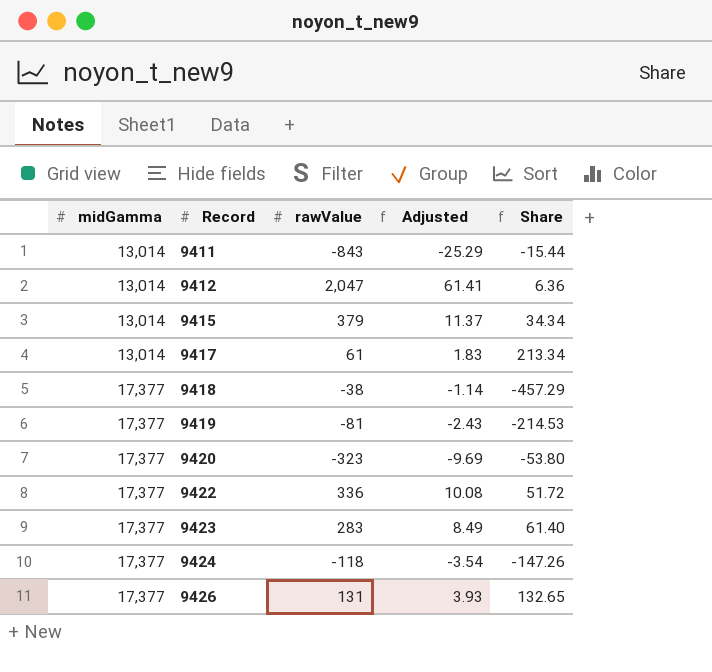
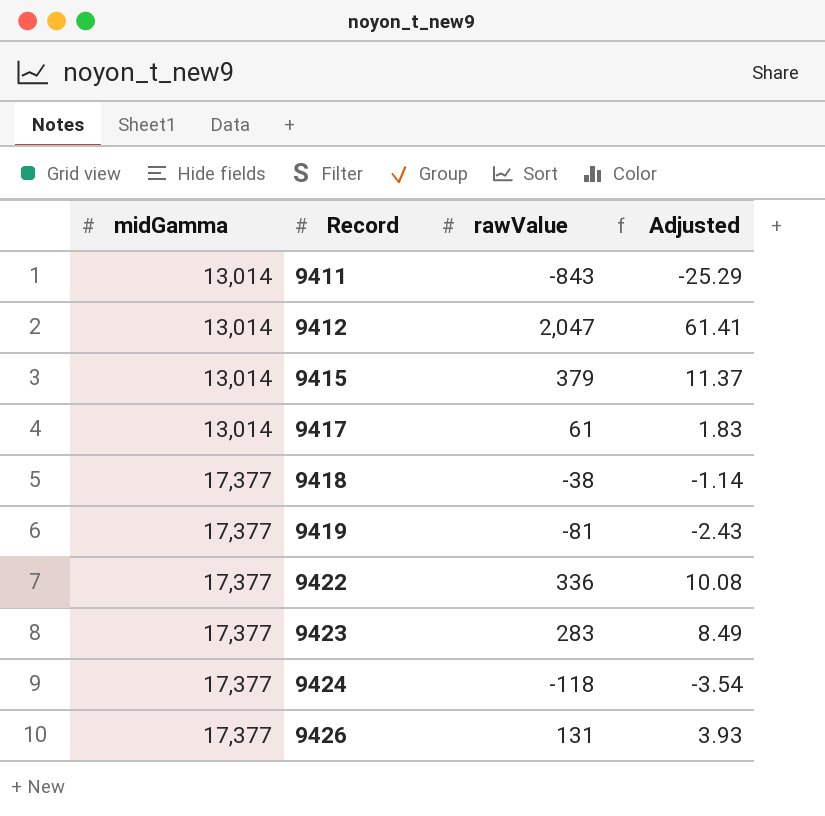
column Share | formula: [midGamma] / [rawValue] -> none
row 9420: 17,377 | -323 | -9.69 | -53.80 -> none

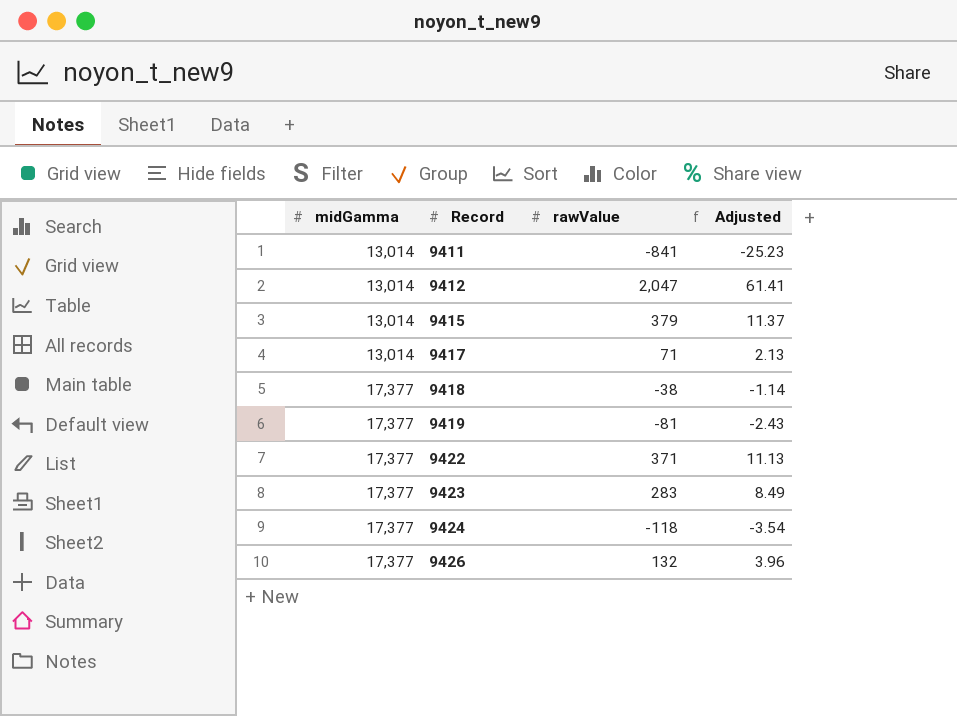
9411 | rawValue: -843 -> -841
9411 | Adjusted: -25.29 -> -25.23
9417 | rawValue: 61 -> 71
9417 | Adjusted: 1.83 -> 2.13
9422 | rawValue: 336 -> 371
9422 | Adjusted: 10.08 -> 11.13
9426 | rawValue: 131 -> 132
9426 | Adjusted: 3.93 -> 3.96

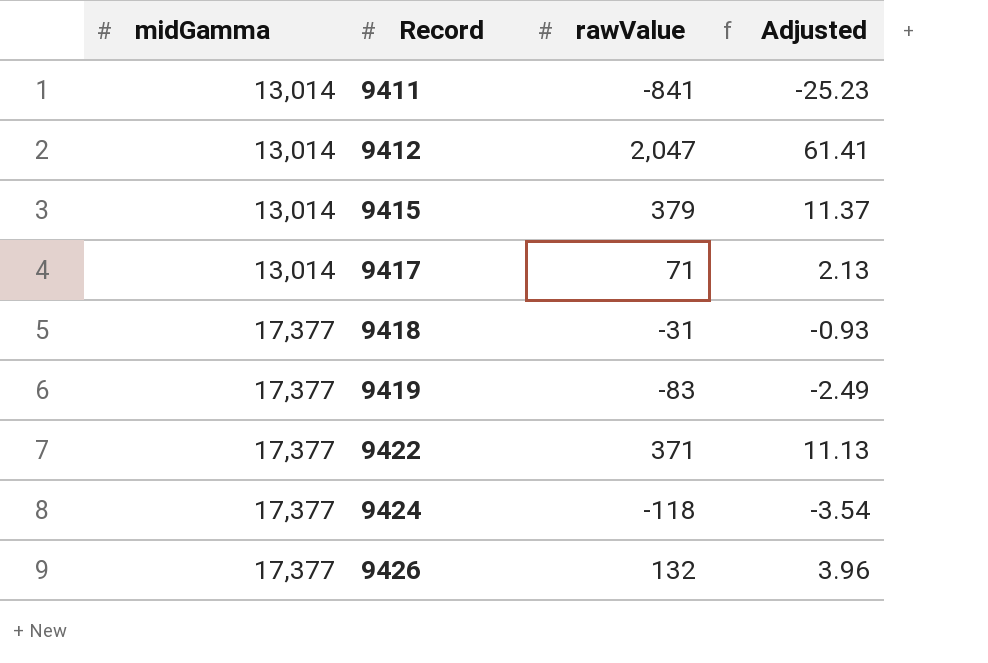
row 9423: 17,377 | 283 | 8.49 -> none
9418 | rawValue: -38 -> -31
9418 | Adjusted: -1.14 -> -0.93
9419 | rawValue: -81 -> -83
9419 | Adjusted: -2.43 -> -2.49

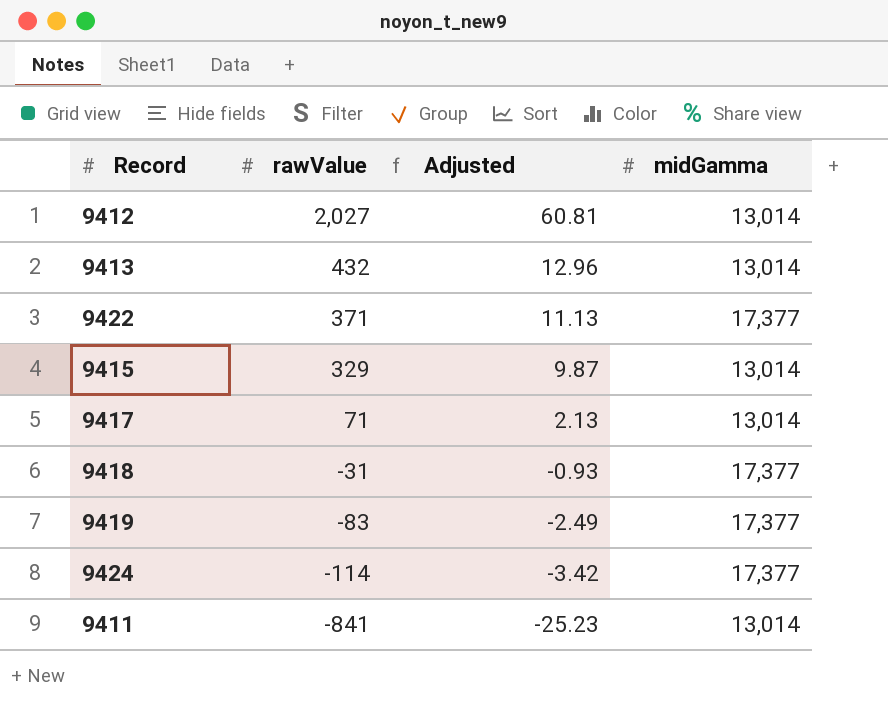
row order: midGamma ascending -> rawValue descending
column midGamma | position: 1 -> 4
row 9426: 17,377 | 132 | 3.96 -> none
9412 | rawValue: 2,047 -> 2,027
9412 | Adjusted: 61.41 -> 60.81
row 9413: none -> 432 | 12.96 | 13,014
9415 | rawValue: 379 -> 329
9415 | Adjusted: 11.37 -> 9.87
9424 | rawValue: -118 -> -114
9424 | Adjusted: -3.54 -> -3.42

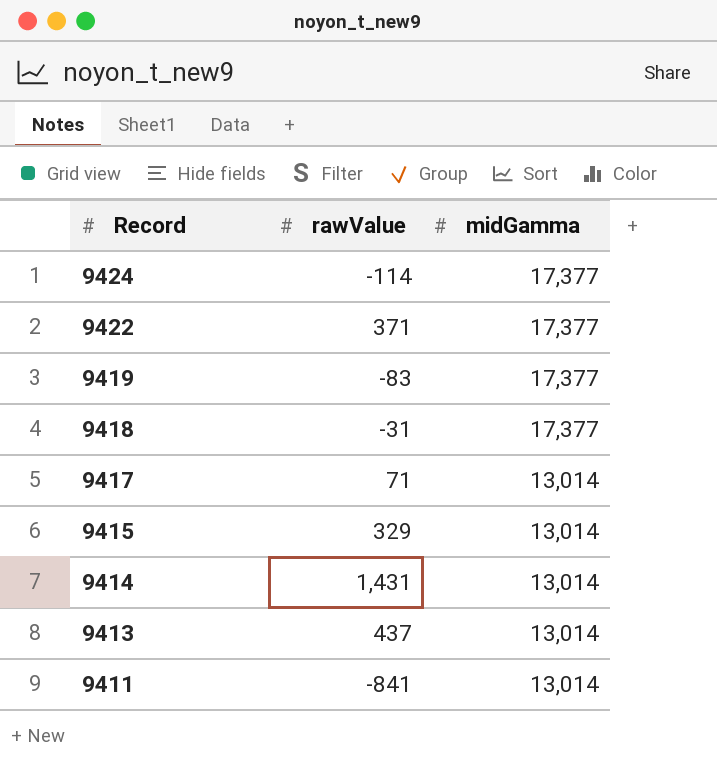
row order: rawValue descending -> Record descending
column Adjusted | formula: [rawValue] * 0.03 -> none
row 9412: 2,027 | 60.81 | 13,014 -> none
row 9414: none -> 1,431 | 13,014
9413 | rawValue: 432 -> 437

